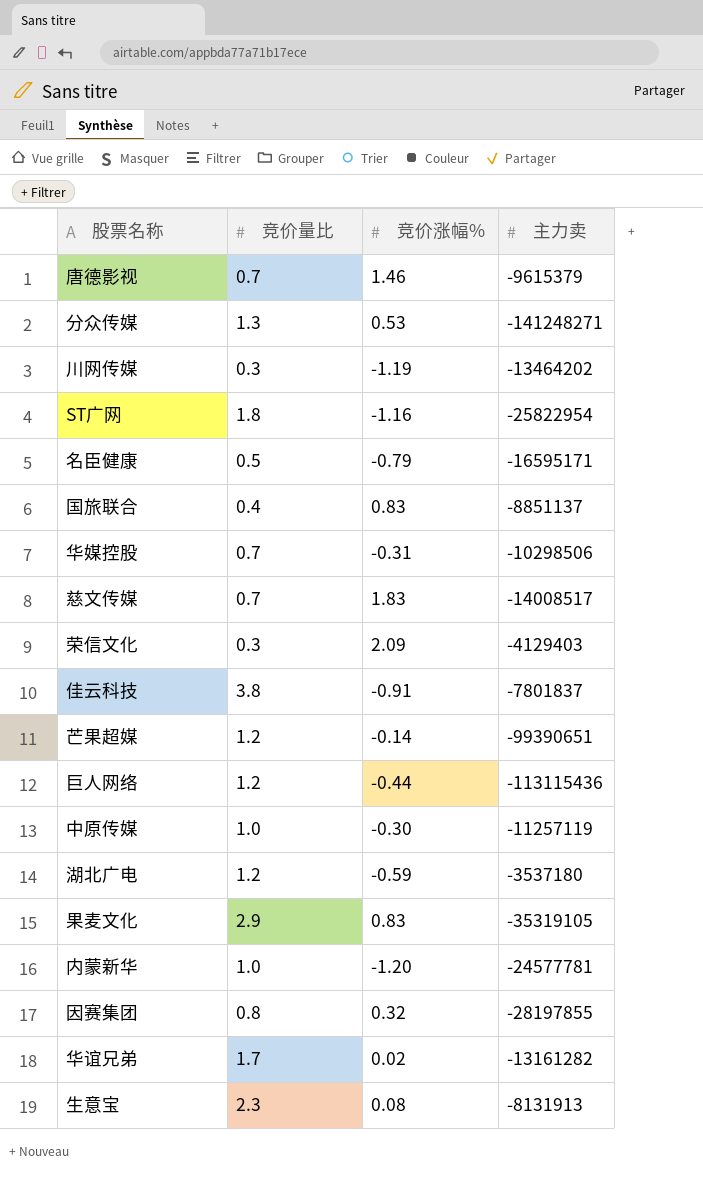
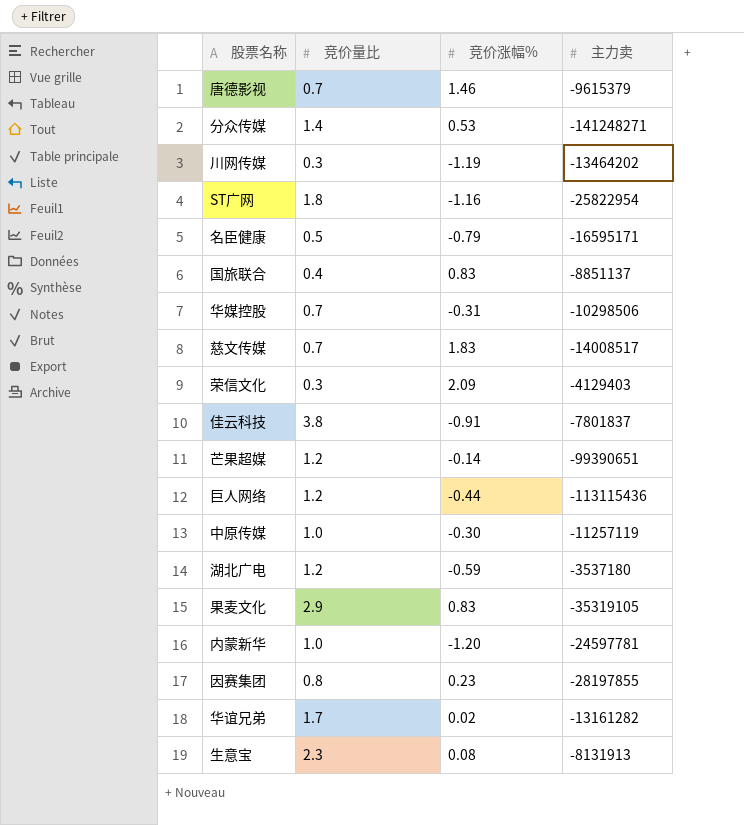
分众传媒 | 竞价量比: 1.3 -> 1.4
内蒙新华 | 主力卖: -24577781 -> -24597781
因赛集团 | 竞价涨幅%: 0.32 -> 0.23

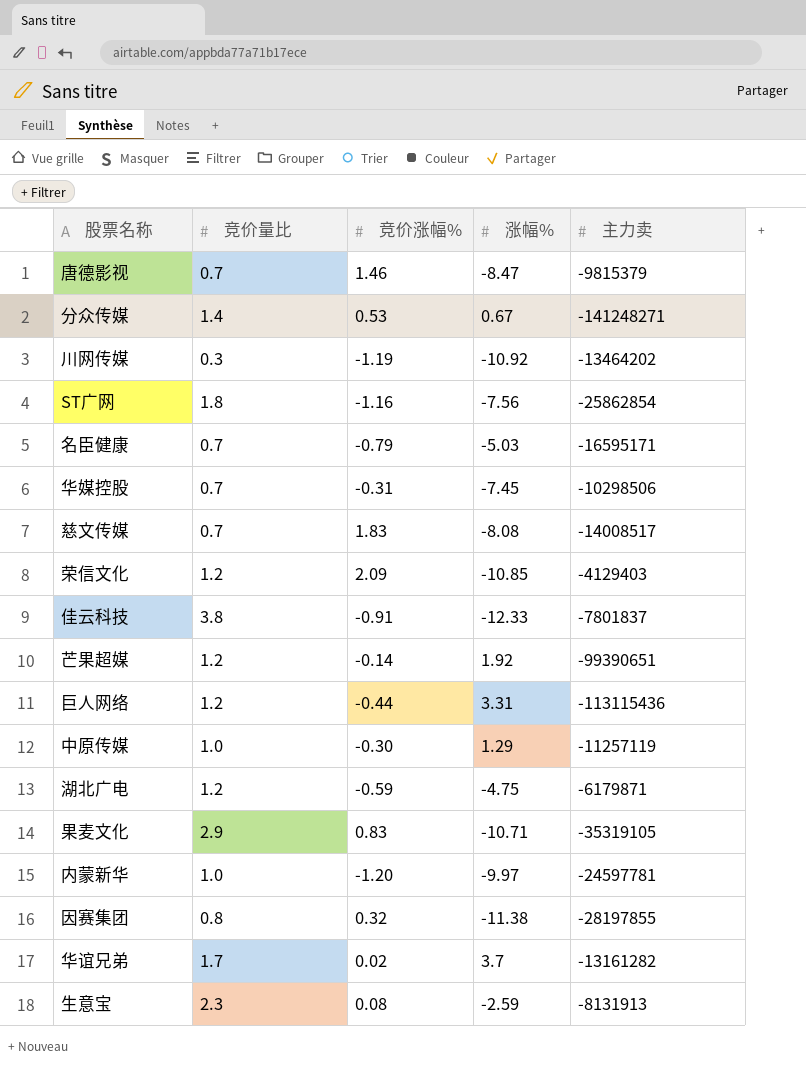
column 涨幅% | position: none -> 4
row 国旅联合: 0.4 | 0.83 | -8851137 -> none
唐德影视 | 主力卖: -9615379 -> -9815379
ST广网 | 主力卖: -25822954 -> -25862854
名臣健康 | 竞价量比: 0.5 -> 0.7
荣信文化 | 竞价量比: 0.3 -> 1.2
湖北广电 | 主力卖: -3537180 -> -6179871
因赛集团 | 竞价涨幅%: 0.23 -> 0.32

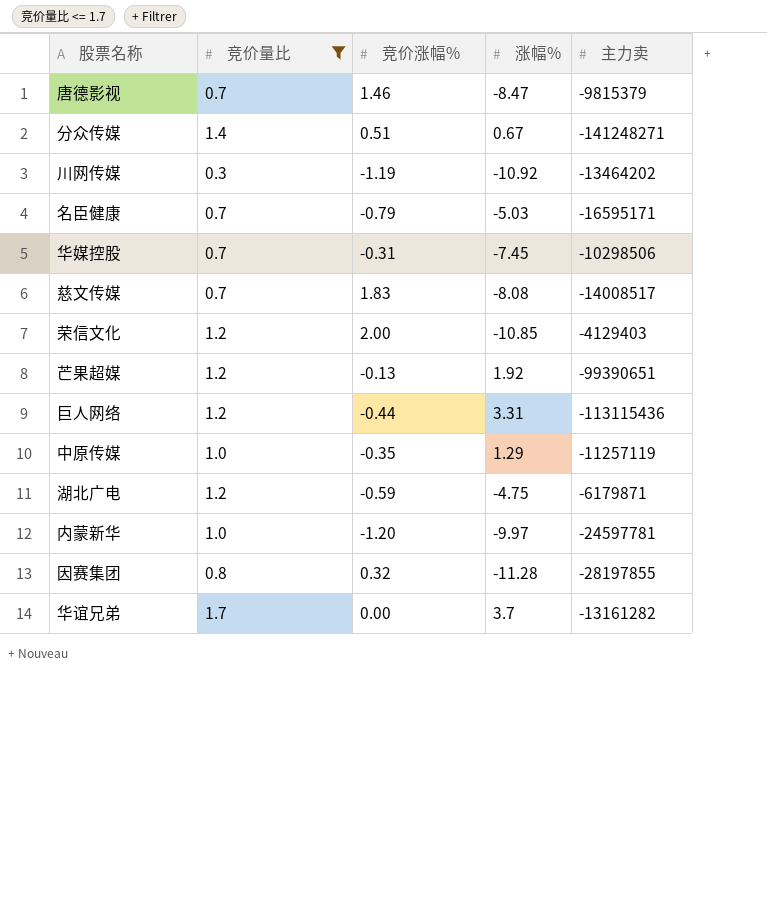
filter: none -> 竞价量比 <= 1.7
分众传媒 | 竞价涨幅%: 0.53 -> 0.51
荣信文化 | 竞价涨幅%: 2.09 -> 2.00
芒果超媒 | 竞价涨幅%: -0.14 -> -0.13
中原传媒 | 竞价涨幅%: -0.30 -> -0.35
因赛集团 | 涨幅%: -11.38 -> -11.28
华谊兄弟 | 竞价涨幅%: 0.02 -> 0.00

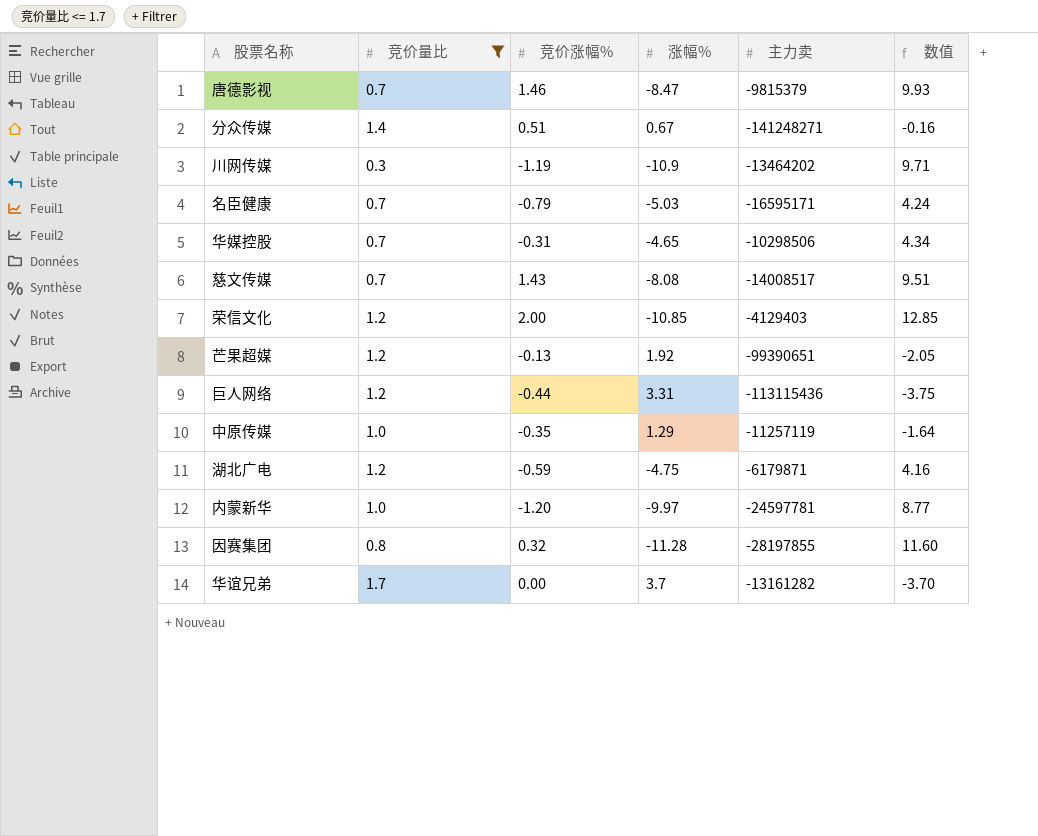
column 数值 | formula: none -> [竞价涨幅%] - [涨幅%]
川网传媒 | 涨幅%: -10.92 -> -10.9
华媒控股 | 涨幅%: -7.45 -> -4.65
慈文传媒 | 竞价涨幅%: 1.83 -> 1.43

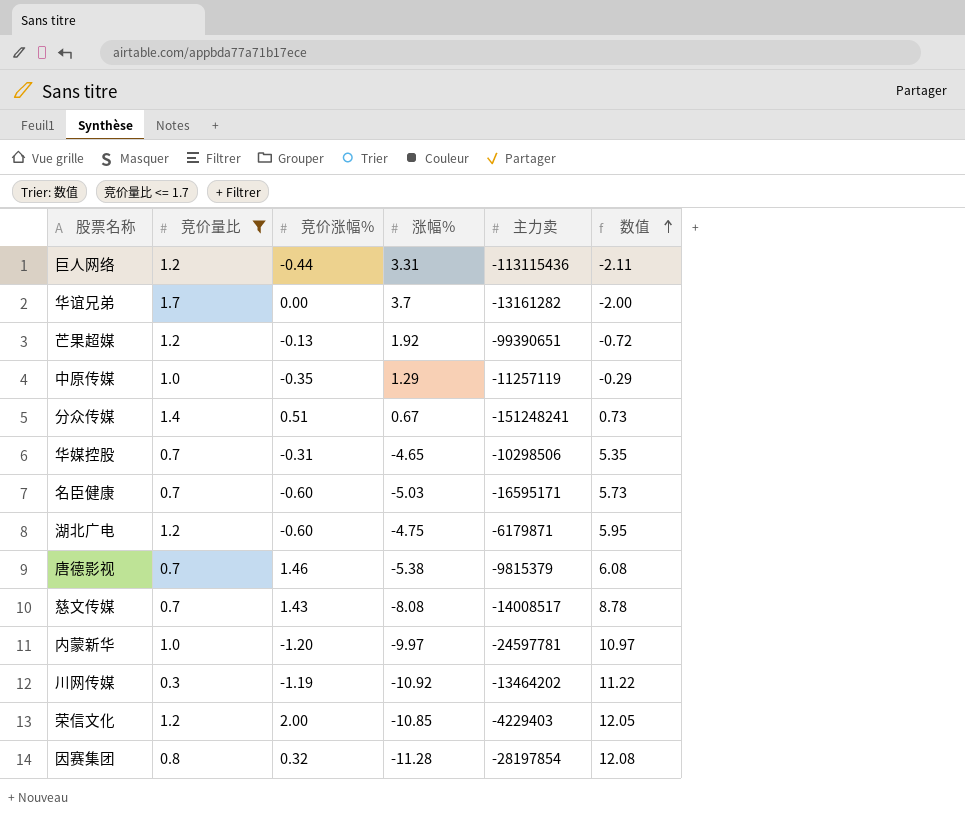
row order: none -> 数值 ascending
column 数值 | formula: [竞价涨幅%] - [涨幅%] -> [竞价量比] - [涨幅%]
分众传媒 | 主力卖: -141248271 -> -151248241
名臣健康 | 竞价涨幅%: -0.79 -> -0.60
湖北广电 | 竞价涨幅%: -0.59 -> -0.60
唐德影视 | 涨幅%: -8.47 -> -5.38
川网传媒 | 涨幅%: -10.9 -> -10.92
荣信文化 | 主力卖: -4129403 -> -4229403
因赛集团 | 主力卖: -28197855 -> -28197854

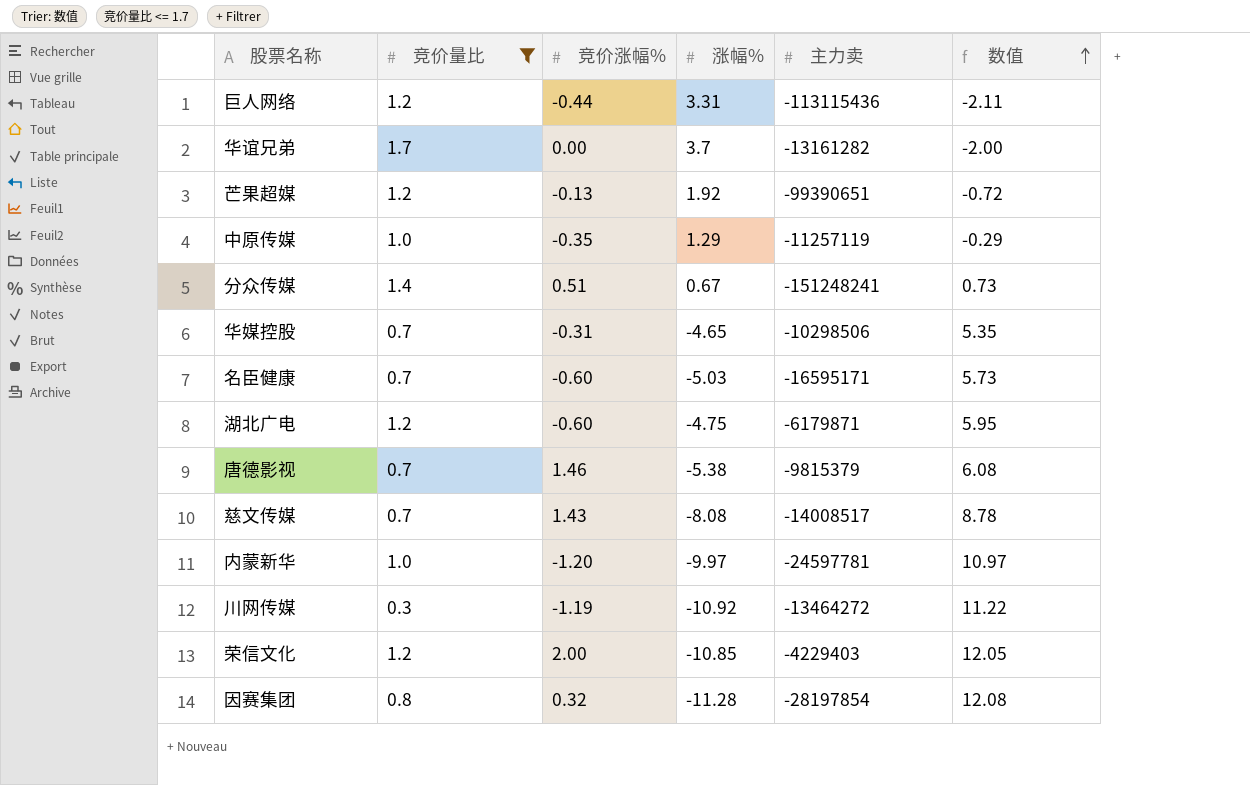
川网传媒 | 主力卖: -13464202 -> -13464272

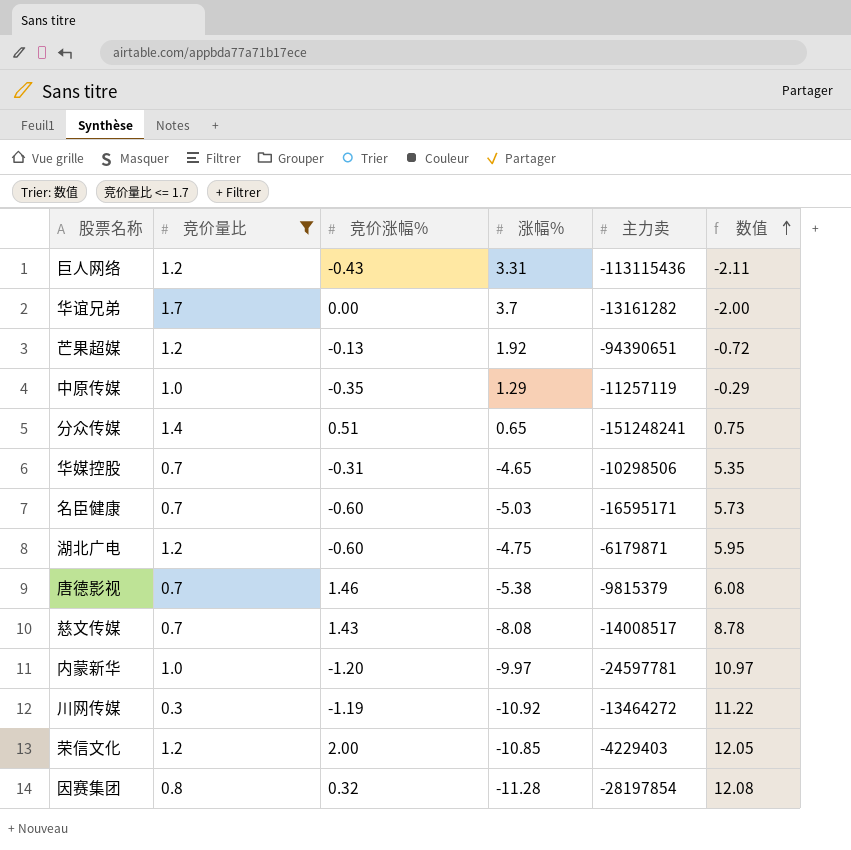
巨人网络 | 竞价涨幅%: -0.44 -> -0.43
芒果超媒 | 主力卖: -99390651 -> -94390651
分众传媒 | 涨幅%: 0.67 -> 0.65
分众传媒 | 数值: 0.73 -> 0.75

